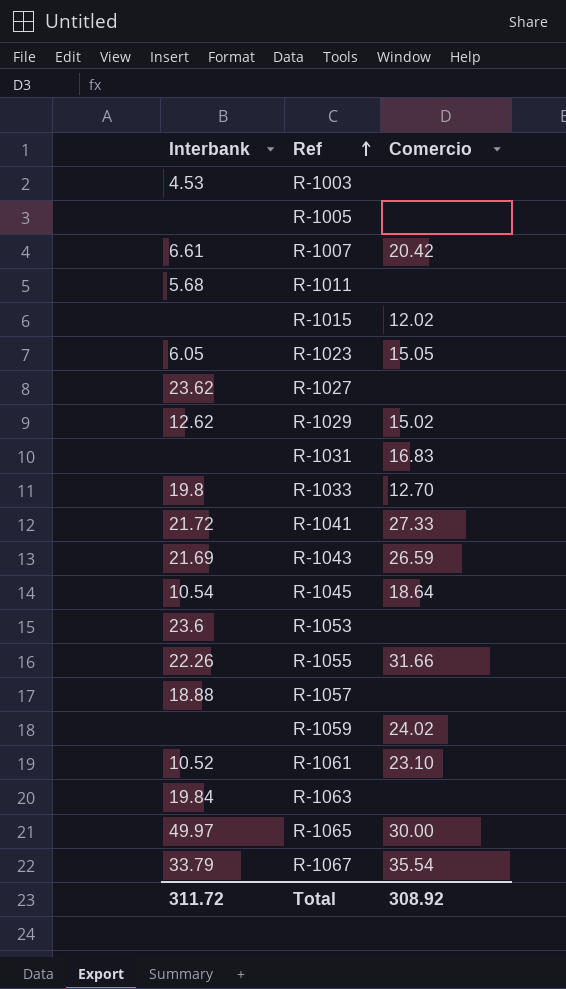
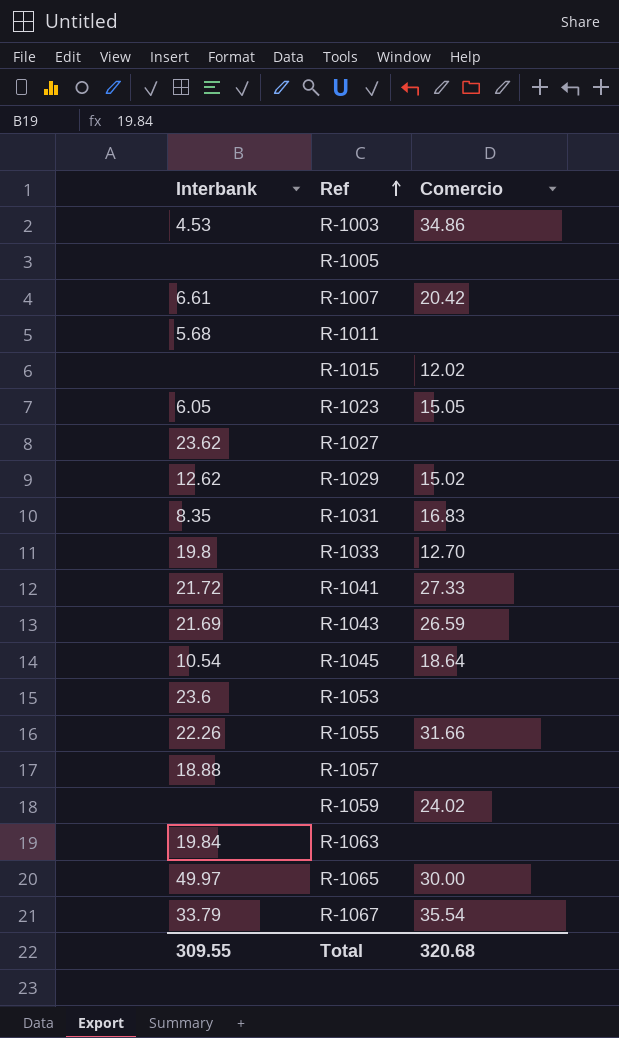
row R-1061: 10.52 | 23.10 -> none
R-1003 | Comercio: none -> 34.86
R-1031 | Interbank: none -> 8.35
Total | Interbank: 311.72 -> 309.55
Total | Comercio: 308.92 -> 320.68

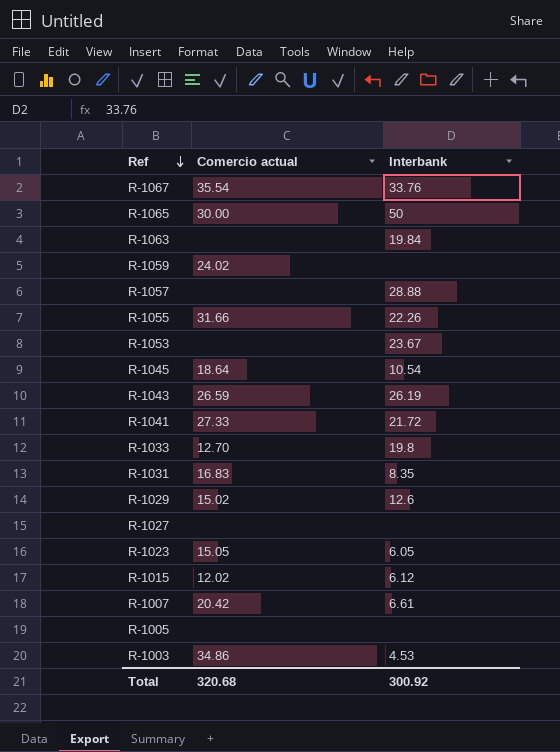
row order: Ref ascending -> Ref descending
column name: Comercio -> Comercio actual
column Interbank | position: 1 -> 3
row R-1011: 5.68 | none -> none
R-1067 | Interbank: 33.79 -> 33.76
R-1065 | Interbank: 49.97 -> 50
R-1057 | Interbank: 18.88 -> 28.88
R-1053 | Interbank: 23.6 -> 23.67
R-1043 | Interbank: 21.69 -> 26.19
R-1029 | Interbank: 12.62 -> 12.6
R-1027 | Interbank: 23.62 -> none
R-1015 | Interbank: none -> 6.12
Total | Interbank: 309.55 -> 300.92

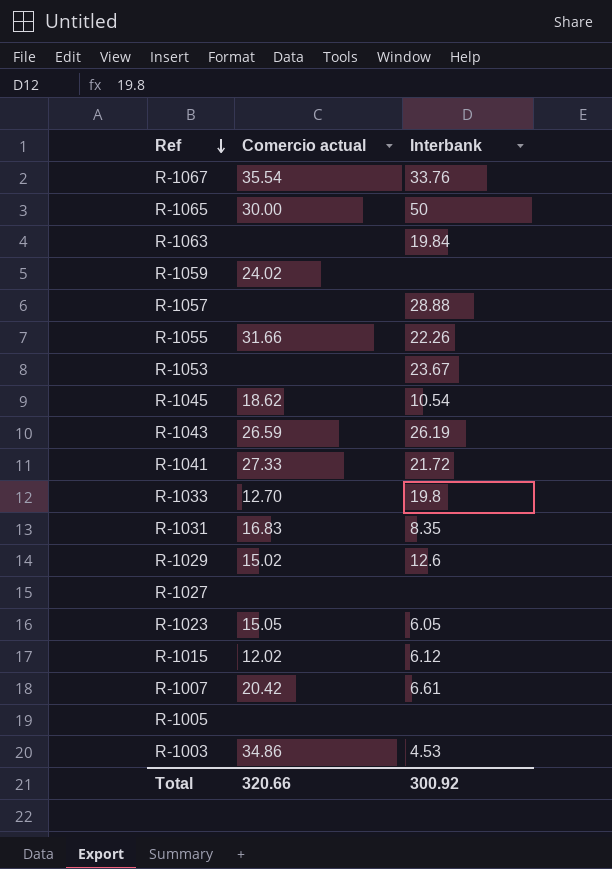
R-1045 | Comercio actual: 18.64 -> 18.62
Total | Comercio actual: 320.68 -> 320.66

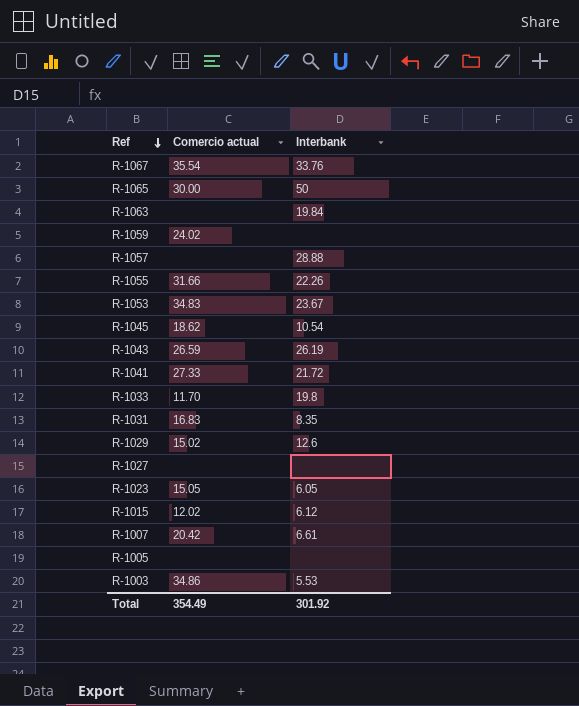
R-1053 | Comercio actual: none -> 34.83
R-1033 | Comercio actual: 12.70 -> 11.70
R-1003 | Interbank: 4.53 -> 5.53
Total | Comercio actual: 320.66 -> 354.49
Total | Interbank: 300.92 -> 301.92

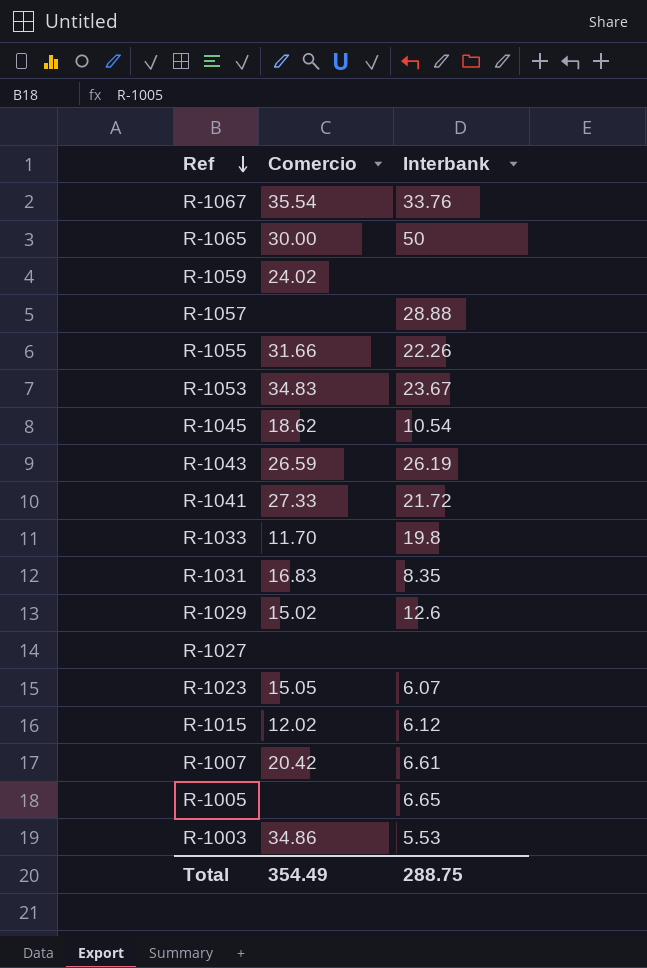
column name: Comercio actual -> Comercio
row R-1063: none | 19.84 -> none
R-1023 | Interbank: 6.05 -> 6.07
R-1005 | Interbank: none -> 6.65
Total | Interbank: 301.92 -> 288.75

